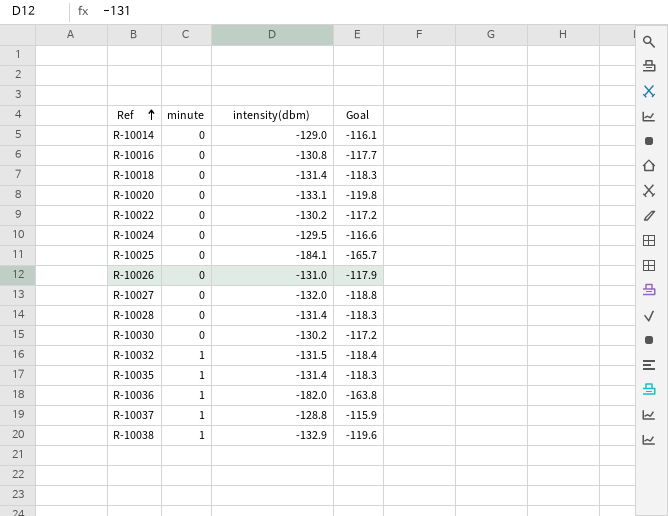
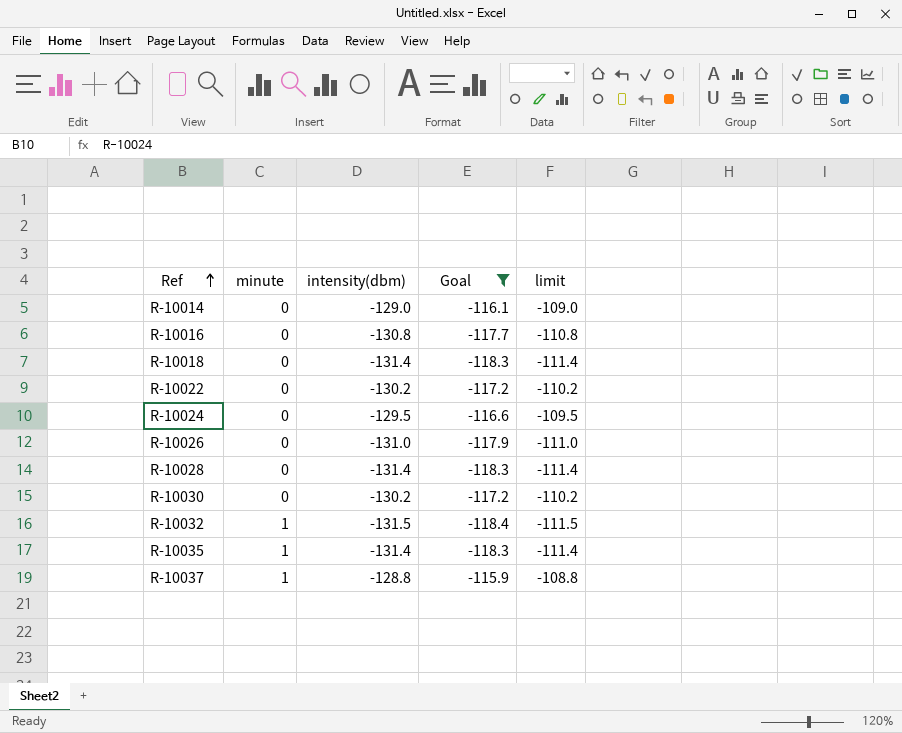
filter: none -> Goal >= -118.4
column limit | formula: none -> [intensity(dbm)] + 20

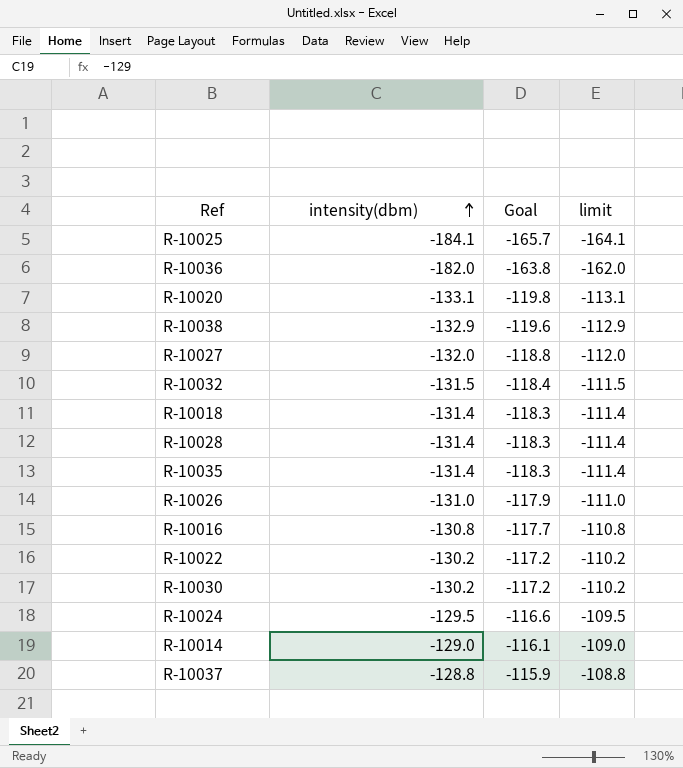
filter: Goal >= -118.4 -> none
row order: Ref ascending -> intensity(dbm) ascending
column minute | position: 2 -> none

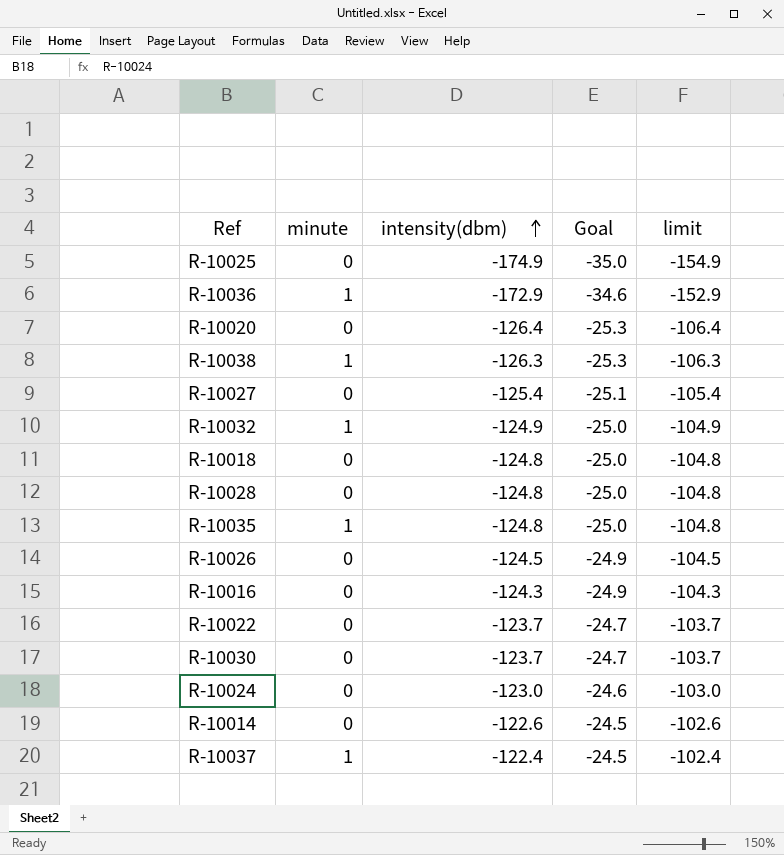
column minute | position: none -> 2
column Goal | formula: [intensity(dbm)] * 0.9 -> [intensity(dbm)] * 0.2
R-10025 | intensity(dbm): -184.1 -> -174.9
R-10025 | limit: -164.1 -> -154.9
R-10036 | intensity(dbm): -182.0 -> -172.9
R-10036 | limit: -162.0 -> -152.9
R-10020 | intensity(dbm): -133.1 -> -126.4
R-10020 | limit: -113.1 -> -106.4
R-10038 | intensity(dbm): -132.9 -> -126.3
R-10038 | limit: -112.9 -> -106.3
R-10027 | intensity(dbm): -132.0 -> -125.4
R-10027 | limit: -112.0 -> -105.4
R-10032 | intensity(dbm): -131.5 -> -124.9
R-10032 | limit: -111.5 -> -104.9
R-10018 | intensity(dbm): -131.4 -> -124.8
R-10018 | limit: -111.4 -> -104.8
R-10028 | intensity(dbm): -131.4 -> -124.8
R-10028 | limit: -111.4 -> -104.8
R-10035 | intensity(dbm): -131.4 -> -124.8
R-10035 | limit: -111.4 -> -104.8
R-10026 | intensity(dbm): -131.0 -> -124.5
R-10026 | limit: -111.0 -> -104.5
R-10016 | intensity(dbm): -130.8 -> -124.3
R-10016 | limit: -110.8 -> -104.3
R-10022 | intensity(dbm): -130.2 -> -123.7
R-10022 | limit: -110.2 -> -103.7
R-10030 | intensity(dbm): -130.2 -> -123.7
R-10030 | limit: -110.2 -> -103.7
R-10024 | intensity(dbm): -129.5 -> -123.0
R-10024 | limit: -109.5 -> -103.0
R-10014 | intensity(dbm): -129.0 -> -122.6
R-10014 | limit: -109.0 -> -102.6
R-10037 | intensity(dbm): -128.8 -> -122.4
R-10037 | limit: -108.8 -> -102.4

